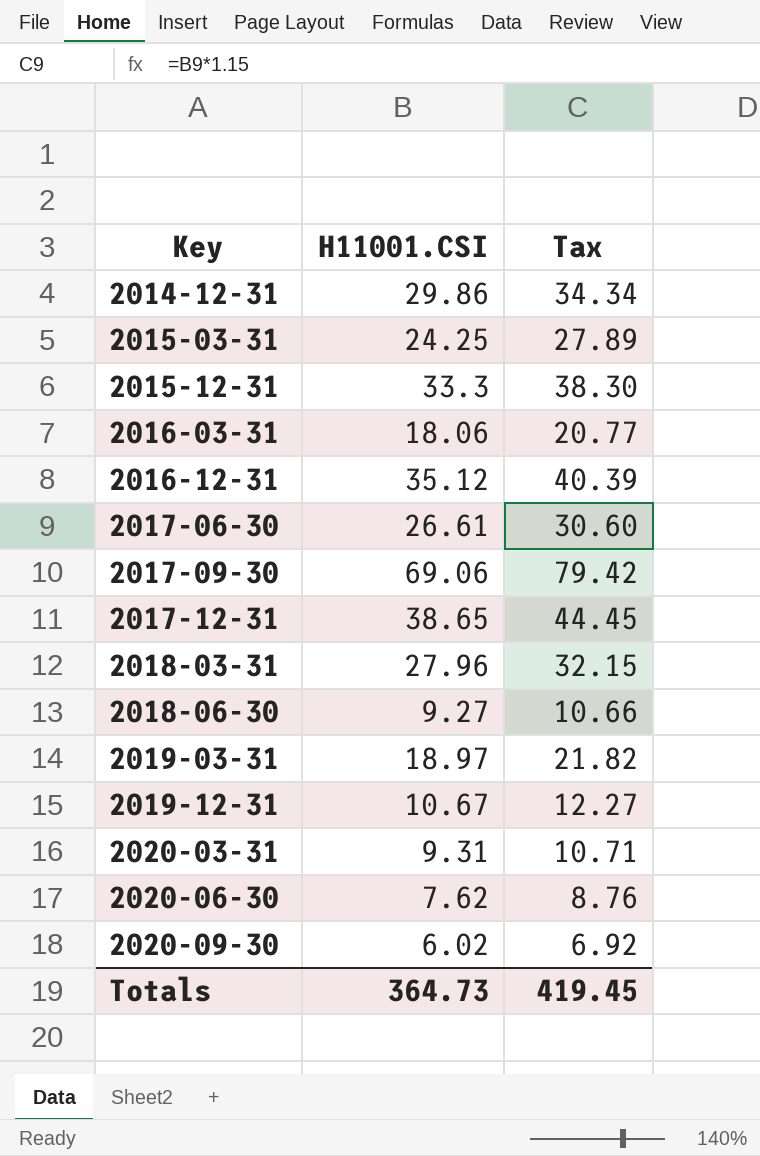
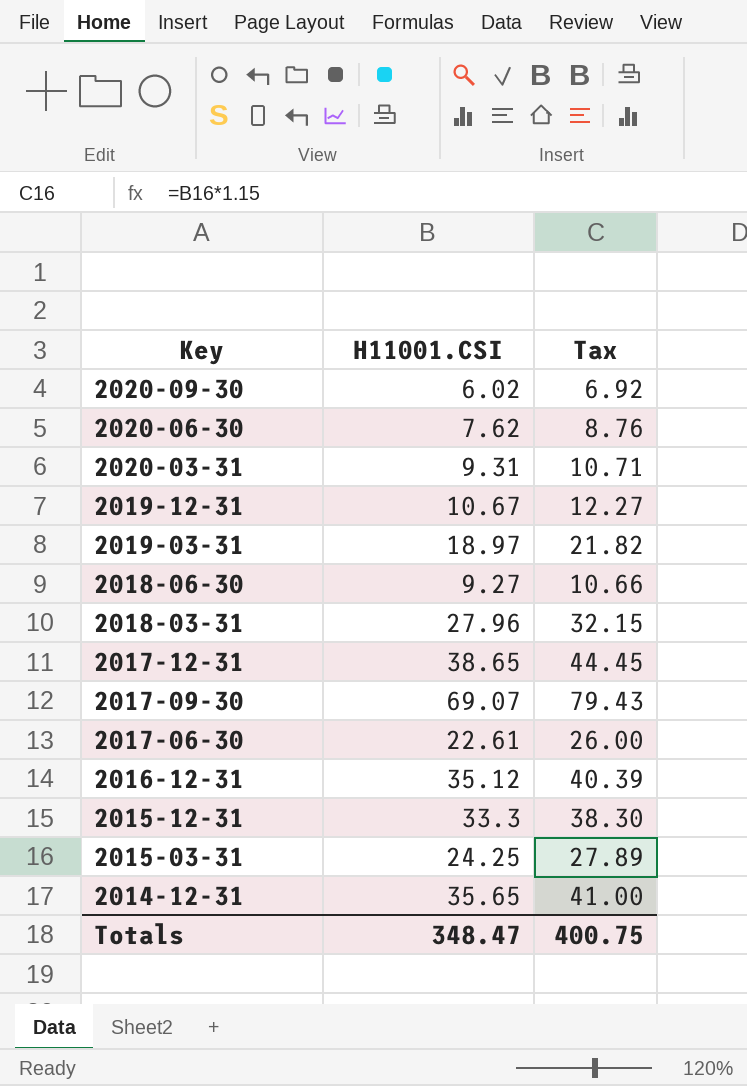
row order: Key ascending -> Key descending
row 2016-03-31: 18.06 | 20.77 -> none
2017-09-30 | H11001.CSI: 69.06 -> 69.07
2017-09-30 | Tax: 79.42 -> 79.43
2017-06-30 | H11001.CSI: 26.61 -> 22.61
2017-06-30 | Tax: 30.60 -> 26.00
2014-12-31 | H11001.CSI: 29.86 -> 35.65
2014-12-31 | Tax: 34.34 -> 41.00
Totals | H11001.CSI: 364.73 -> 348.47
Totals | Tax: 419.45 -> 400.75

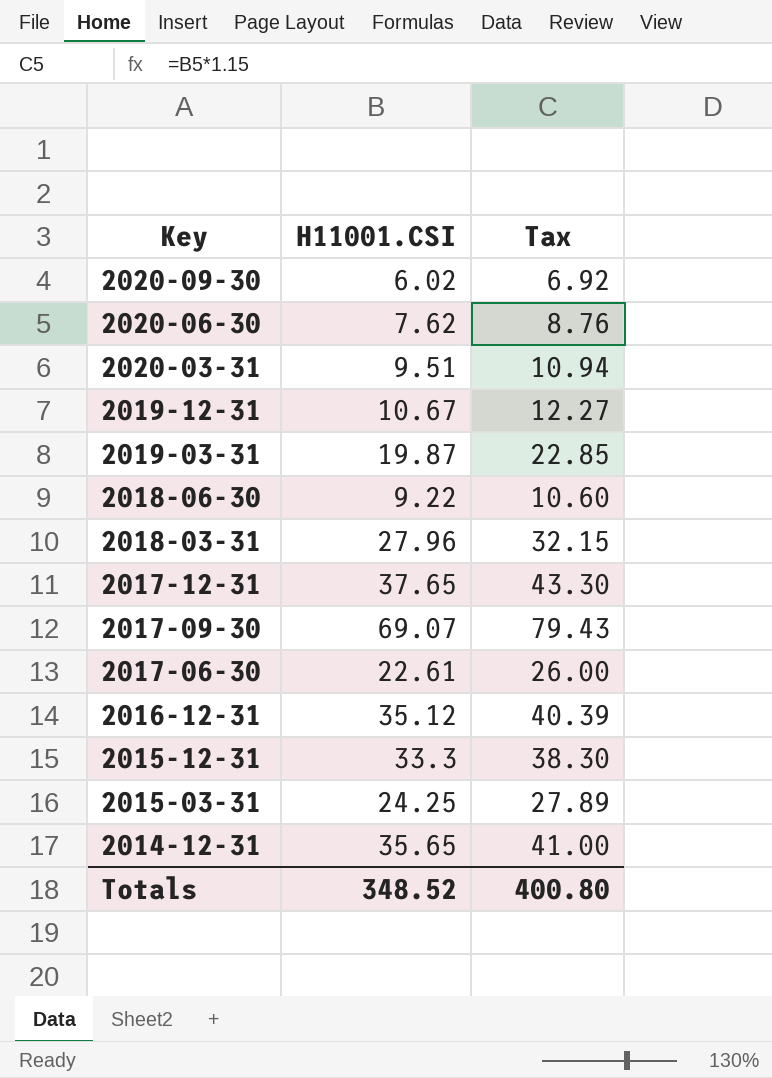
2020-03-31 | H11001.CSI: 9.31 -> 9.51
2020-03-31 | Tax: 10.71 -> 10.94
2019-03-31 | H11001.CSI: 18.97 -> 19.87
2019-03-31 | Tax: 21.82 -> 22.85
2018-06-30 | H11001.CSI: 9.27 -> 9.22
2018-06-30 | Tax: 10.66 -> 10.60
2017-12-31 | H11001.CSI: 38.65 -> 37.65
2017-12-31 | Tax: 44.45 -> 43.30
Totals | H11001.CSI: 348.47 -> 348.52
Totals | Tax: 400.75 -> 400.80

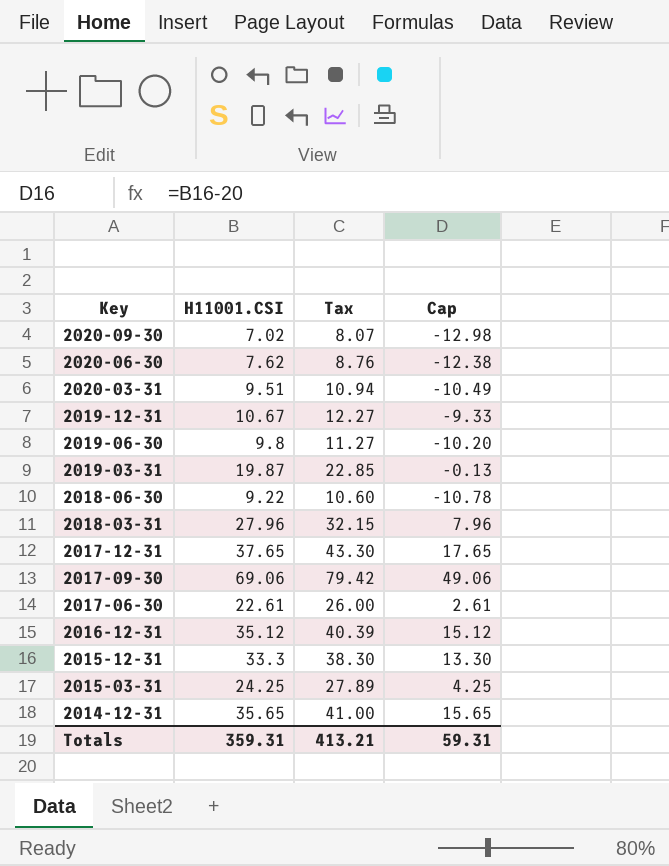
column Cap | formula: none -> [H11001.CSI] - 20
2020-09-30 | H11001.CSI: 6.02 -> 7.02
2020-09-30 | Tax: 6.92 -> 8.07
row 2019-06-30: none -> 9.8 | 11.27 | -10.20
2017-09-30 | H11001.CSI: 69.07 -> 69.06
2017-09-30 | Tax: 79.43 -> 79.42
Totals | H11001.CSI: 348.52 -> 359.31
Totals | Tax: 400.80 -> 413.21

